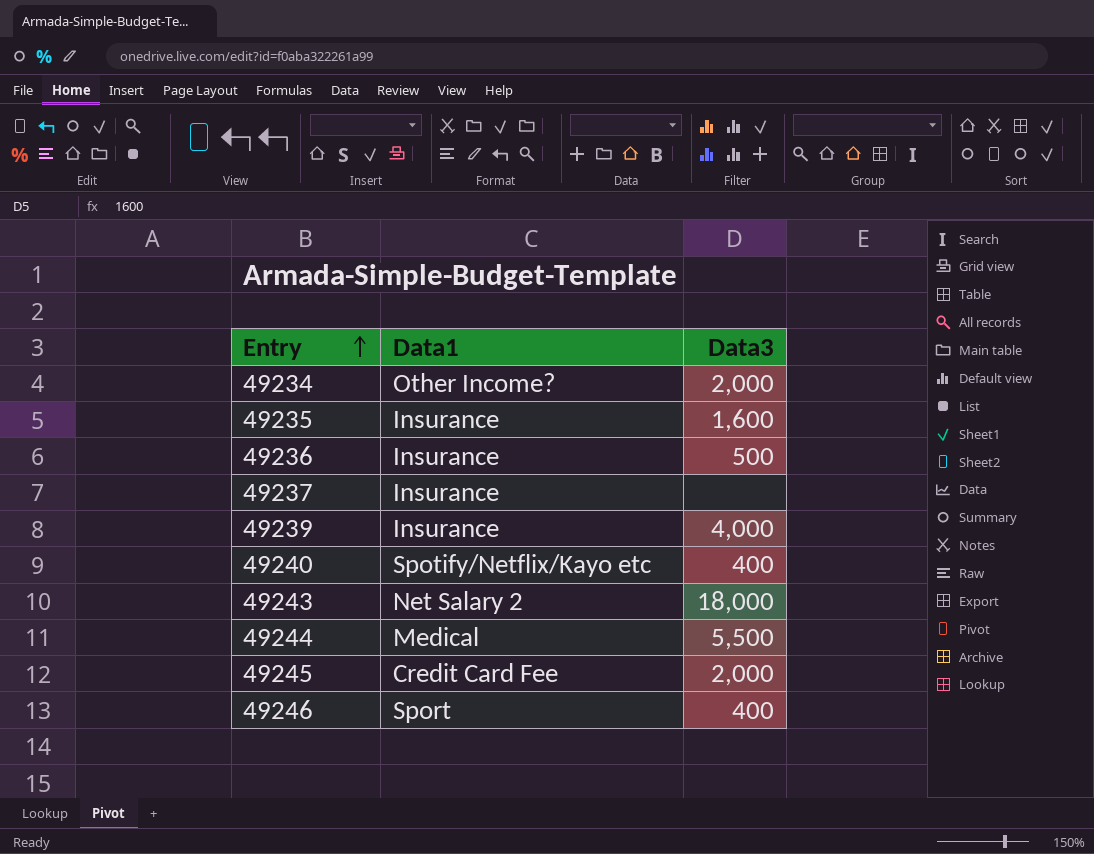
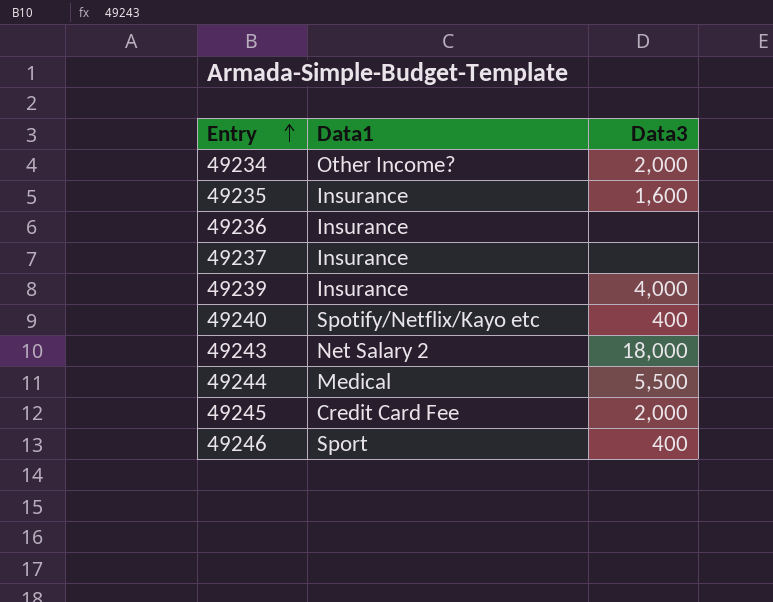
49236 | Data3: 500 -> none

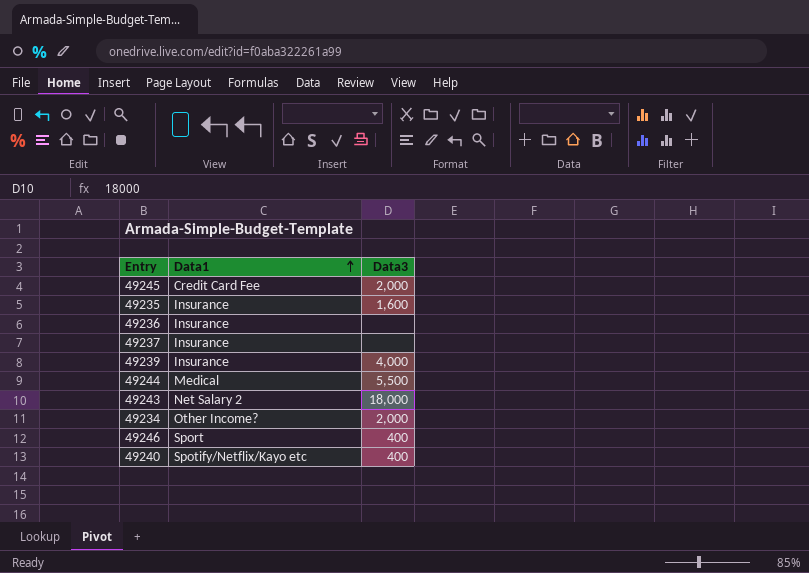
row order: Entry ascending -> Data1 ascending

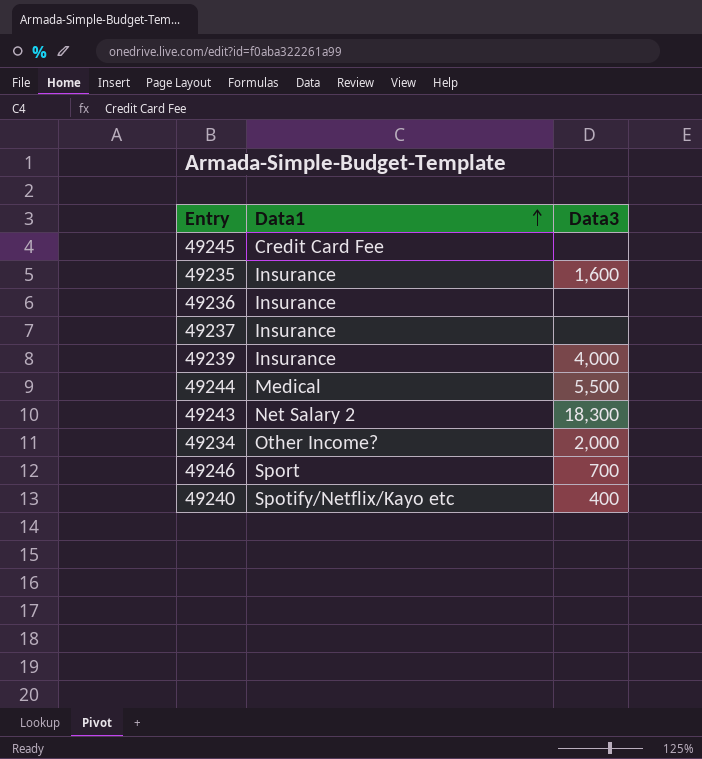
49245 | Data3: 2,000 -> none
49243 | Data3: 18,000 -> 18,300
49246 | Data3: 400 -> 700

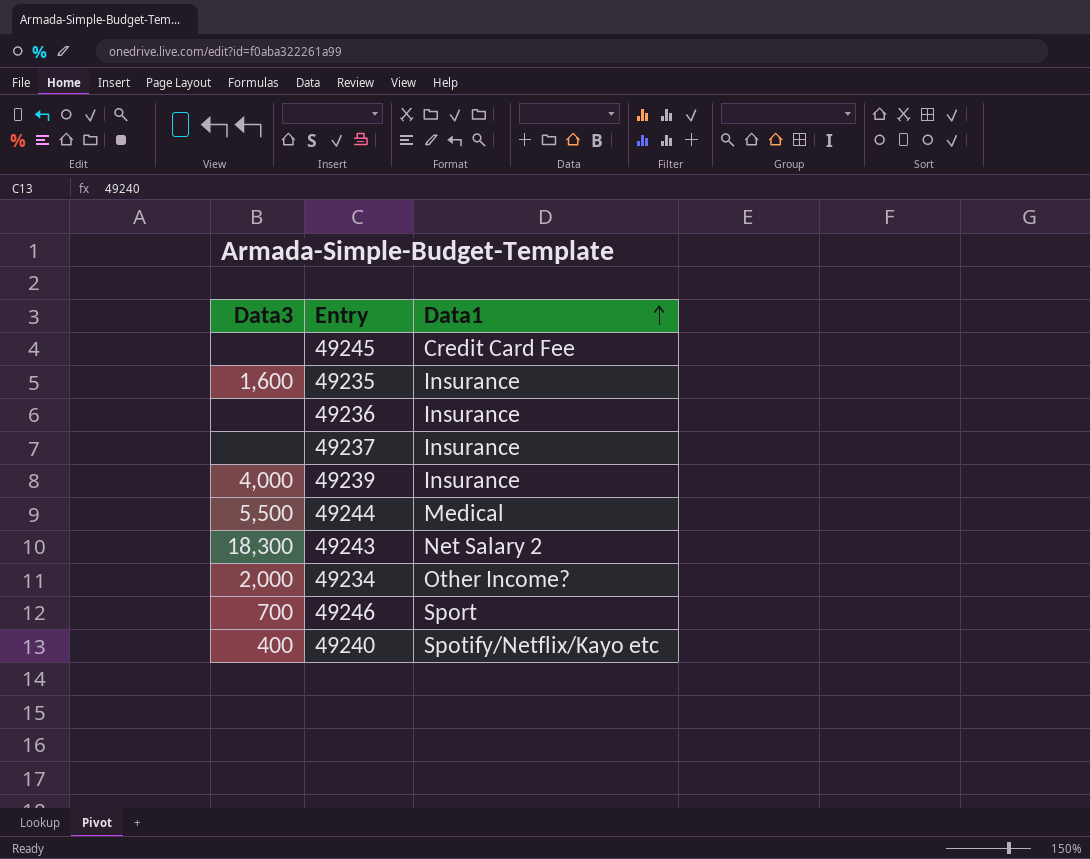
column Data3 | position: 3 -> 1

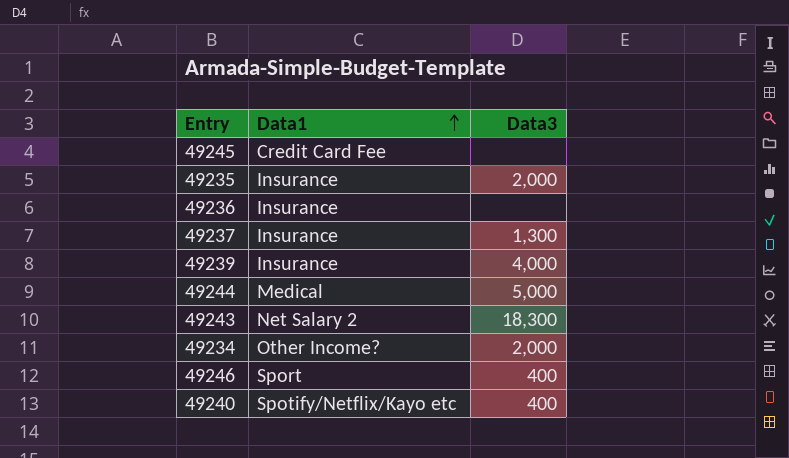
column Data3 | position: 1 -> 3
49235 | Data3: 1,600 -> 2,000
49237 | Data3: none -> 1,300
49244 | Data3: 5,500 -> 5,000
49246 | Data3: 700 -> 400

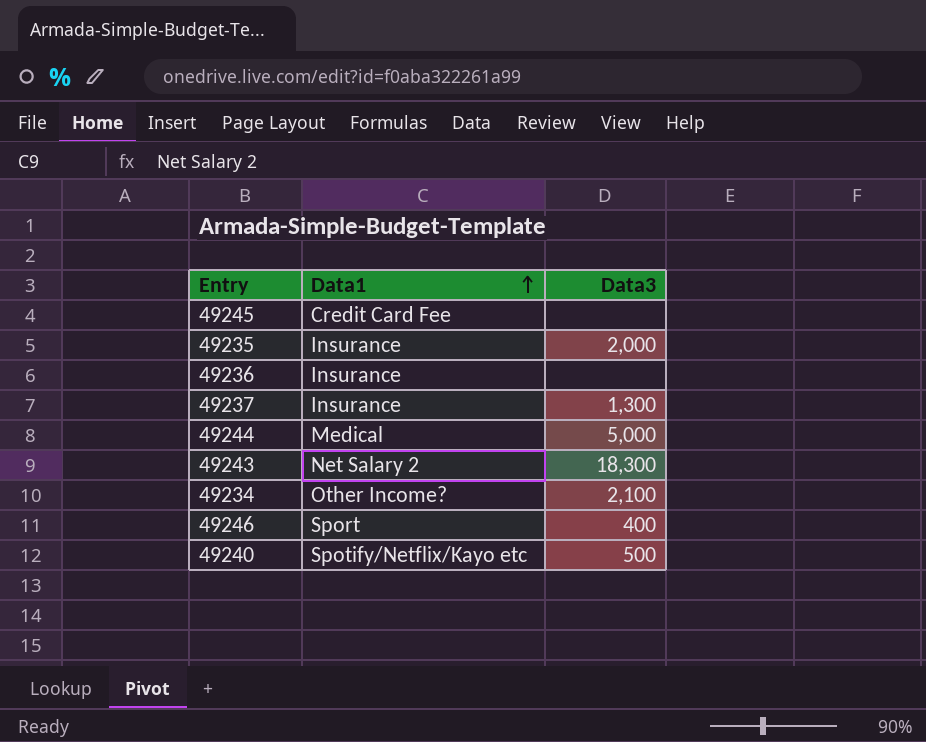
row 49239: Insurance | 4,000 -> none
49234 | Data3: 2,000 -> 2,100
49240 | Data3: 400 -> 500

